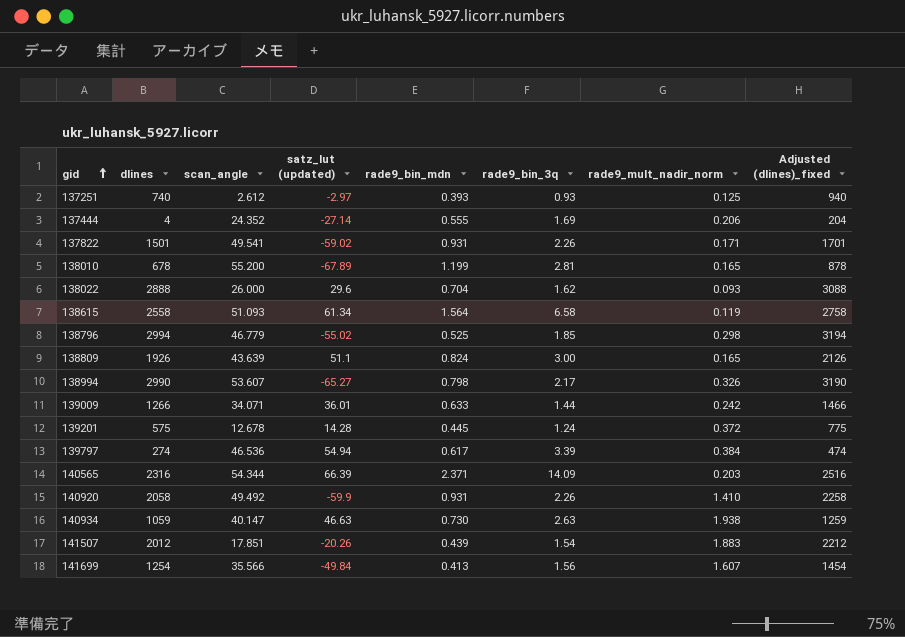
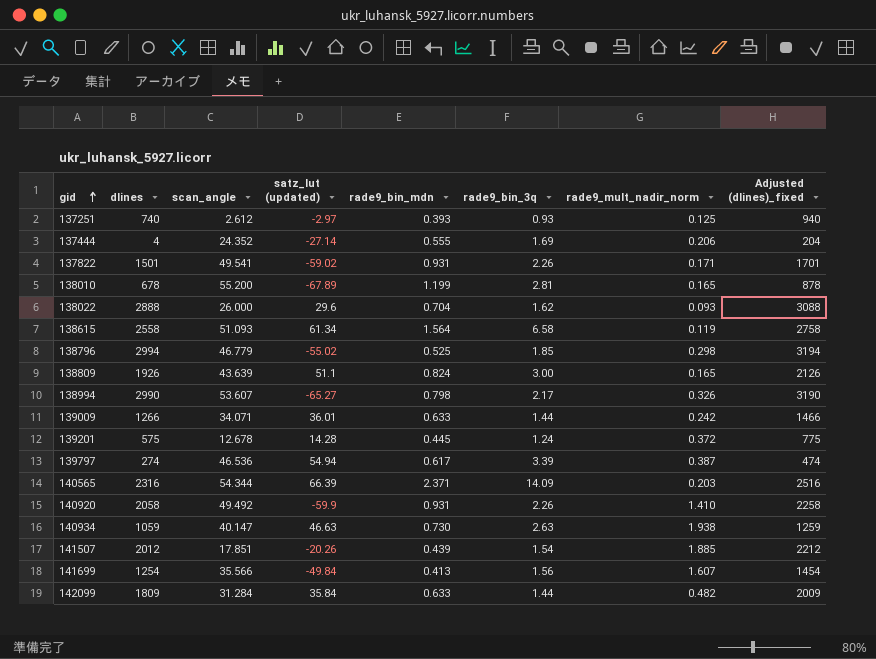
139797 | rade9_mult_nadir_norm: 0.384 -> 0.387
141507 | rade9_mult_nadir_norm: 1.883 -> 1.885
row 142099: none -> 1809 | 31.284 | 35.84 | 0.633 | 1.44 | 0.482 | 2009

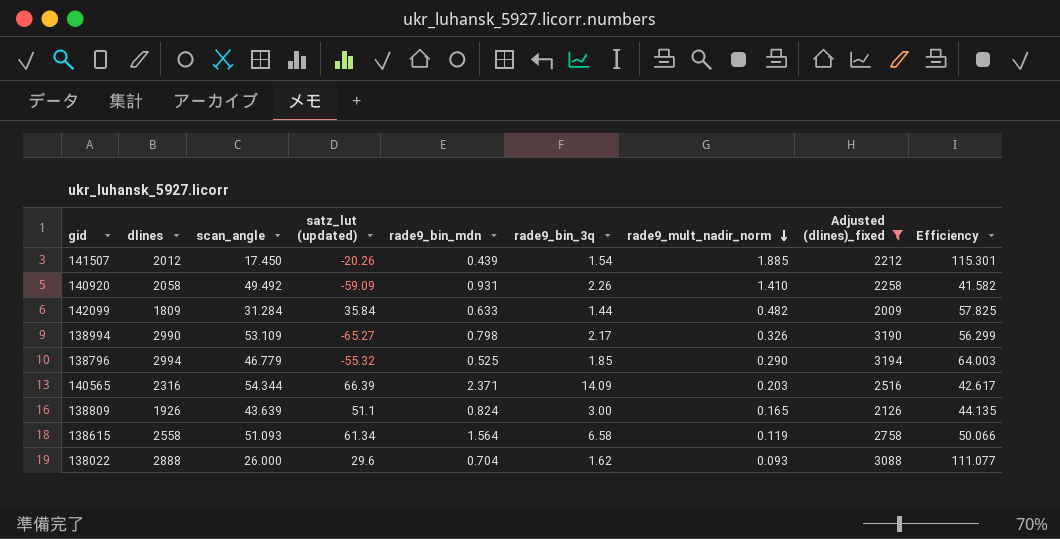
filter: none -> Adjusted (dlines)_fixed >= 2009
row order: gid ascending -> rade9_mult_nadir_norm descending
column Efficiency | formula: none -> [dlines] / [scan_angle]
141507 | scan_angle: 17.851 -> 17.450
140920 | satz_lut (updated): -59.9 -> -59.09
138994 | scan_angle: 53.607 -> 53.109
138796 | satz_lut (updated): -55.02 -> -55.32
138796 | rade9_mult_nadir_norm: 0.298 -> 0.290

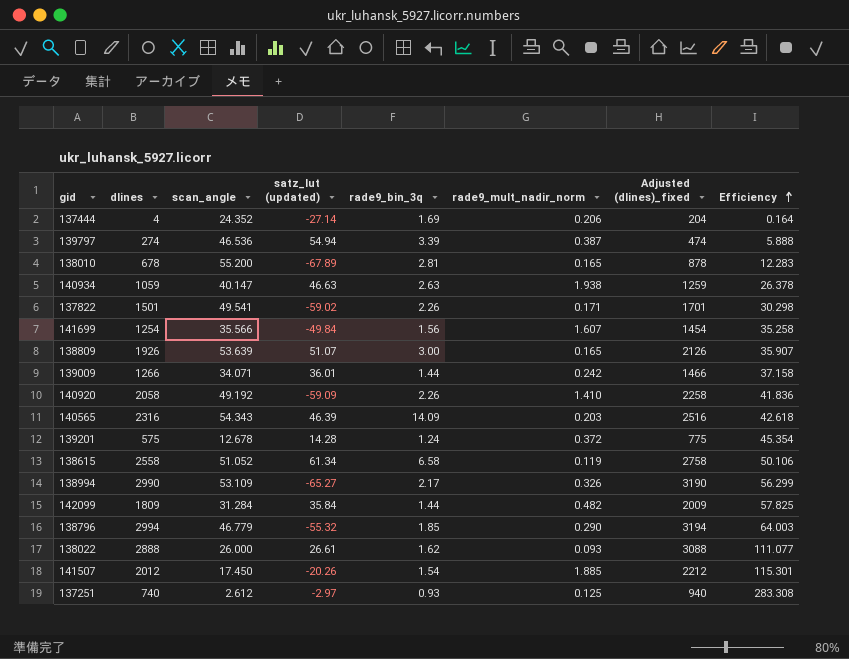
filter: Adjusted (dlines)_fixed >= 2009 -> none
row order: rade9_mult_nadir_norm descending -> Efficiency ascending
column rade9_bin_mdn | position: 5 -> none
138809 | scan_angle: 43.639 -> 53.639
138809 | satz_lut (updated): 51.1 -> 51.07
138809 | Efficiency: 44.135 -> 35.907
140920 | scan_angle: 49.492 -> 49.192
140920 | Efficiency: 41.582 -> 41.836
140565 | scan_angle: 54.344 -> 54.343
140565 | satz_lut (updated): 66.39 -> 46.39
140565 | Efficiency: 42.617 -> 42.618
138615 | scan_angle: 51.093 -> 51.052
138615 | Efficiency: 50.066 -> 50.106
138022 | satz_lut (updated): 29.6 -> 26.61

